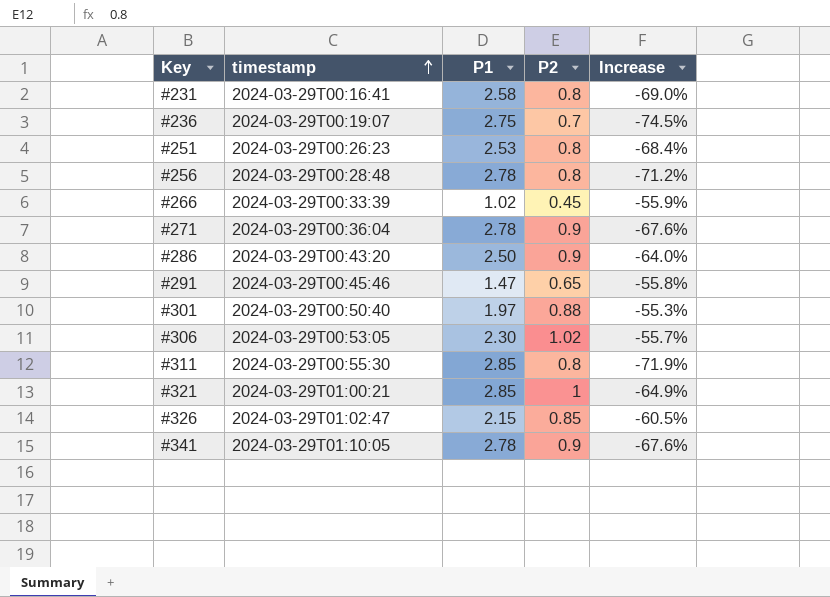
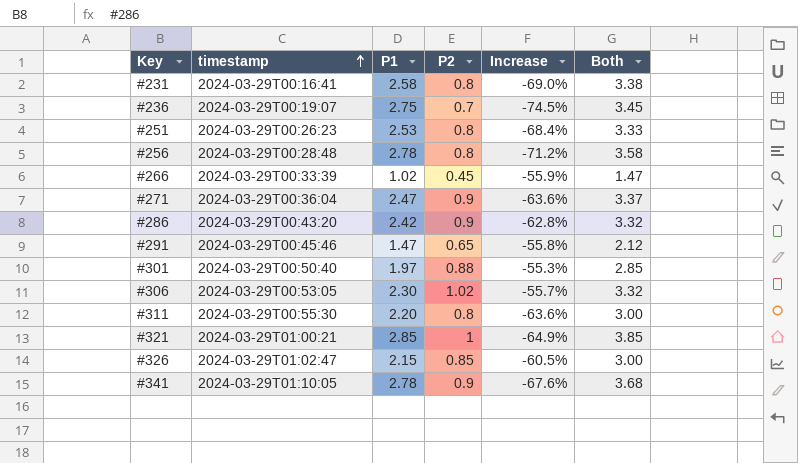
column Both | formula: none -> [P1] + [P2]
#271 | P1: 2.78 -> 2.47
#271 | Increase: -67.6% -> -63.6%
#286 | P1: 2.50 -> 2.42
#286 | Increase: -64.0% -> -62.8%
#311 | P1: 2.85 -> 2.20
#311 | Increase: -71.9% -> -63.6%

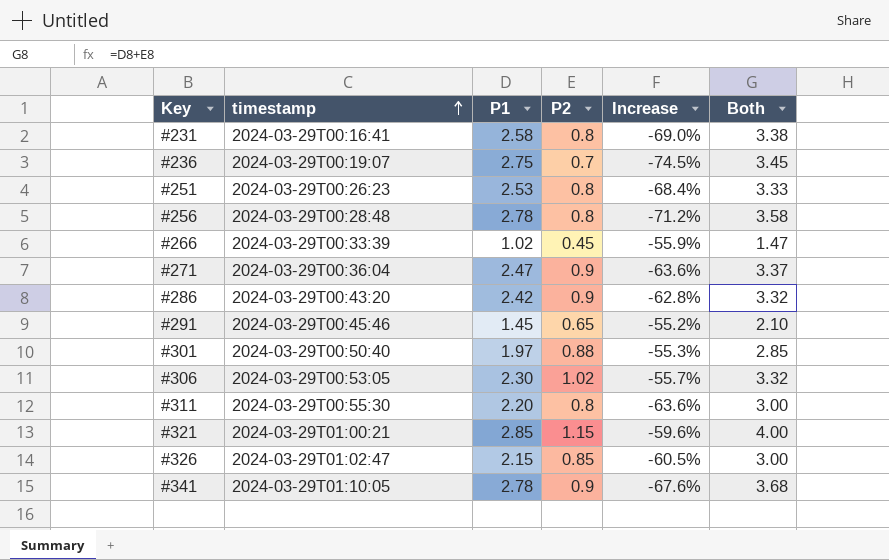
#291 | P1: 1.47 -> 1.45
#291 | Increase: -55.8% -> -55.2%
#291 | Both: 2.12 -> 2.10
#321 | P2: 1 -> 1.15
#321 | Increase: -64.9% -> -59.6%
#321 | Both: 3.85 -> 4.00

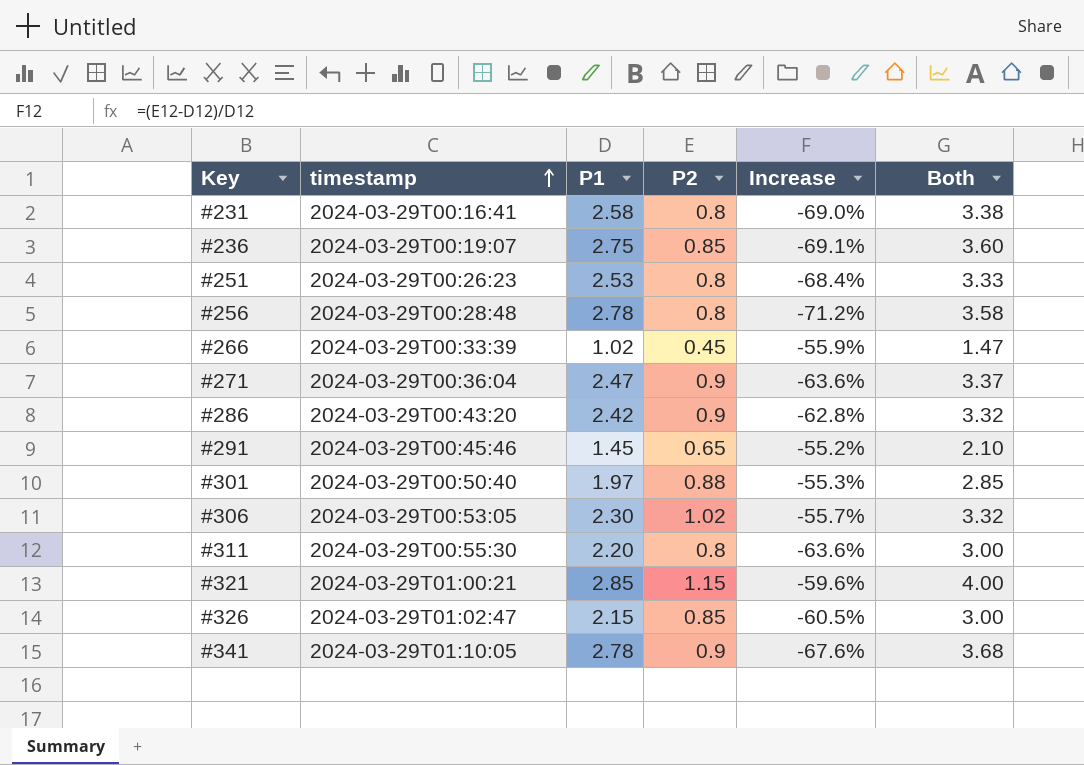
#236 | P2: 0.7 -> 0.85
#236 | Increase: -74.5% -> -69.1%
#236 | Both: 3.45 -> 3.60

